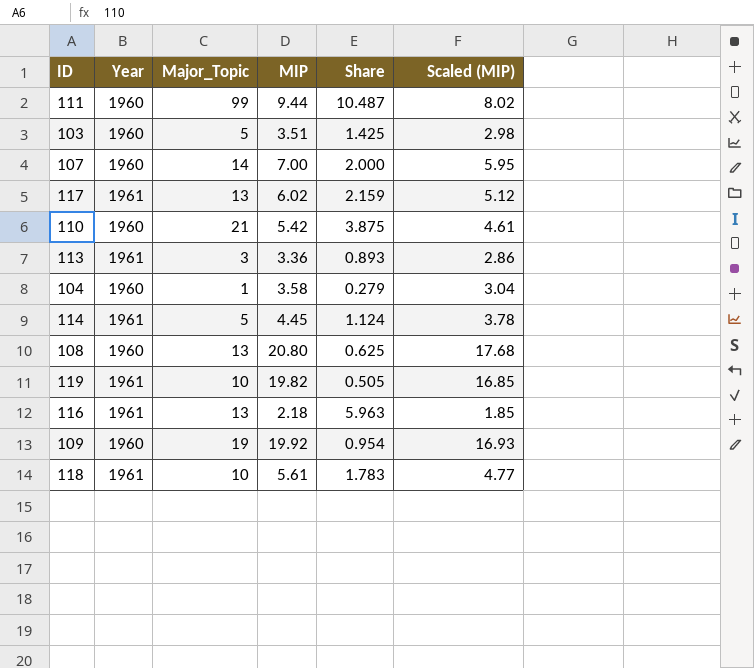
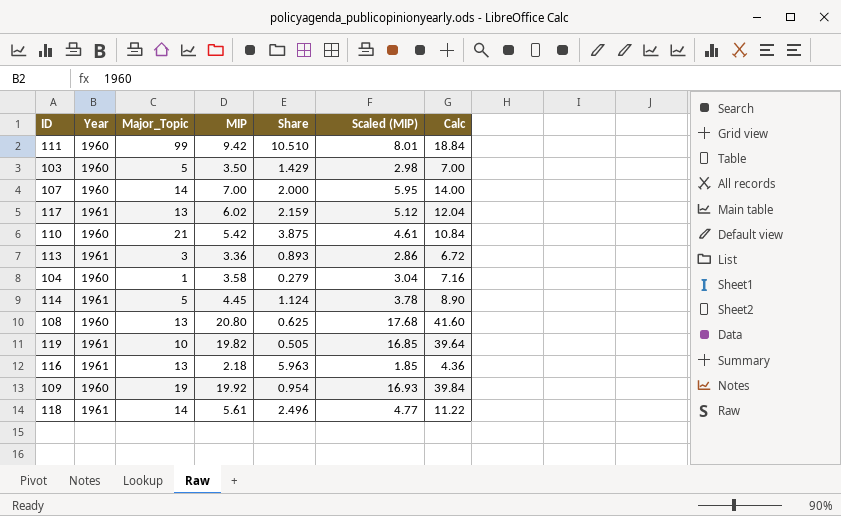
column Calc | formula: none -> [MIP] * 2
111 | MIP: 9.44 -> 9.42
111 | Share: 10.487 -> 10.510
111 | Scaled (MIP): 8.02 -> 8.01
103 | MIP: 3.51 -> 3.50
103 | Share: 1.425 -> 1.429
118 | Major_Topic: 10 -> 14
118 | Share: 1.783 -> 2.496

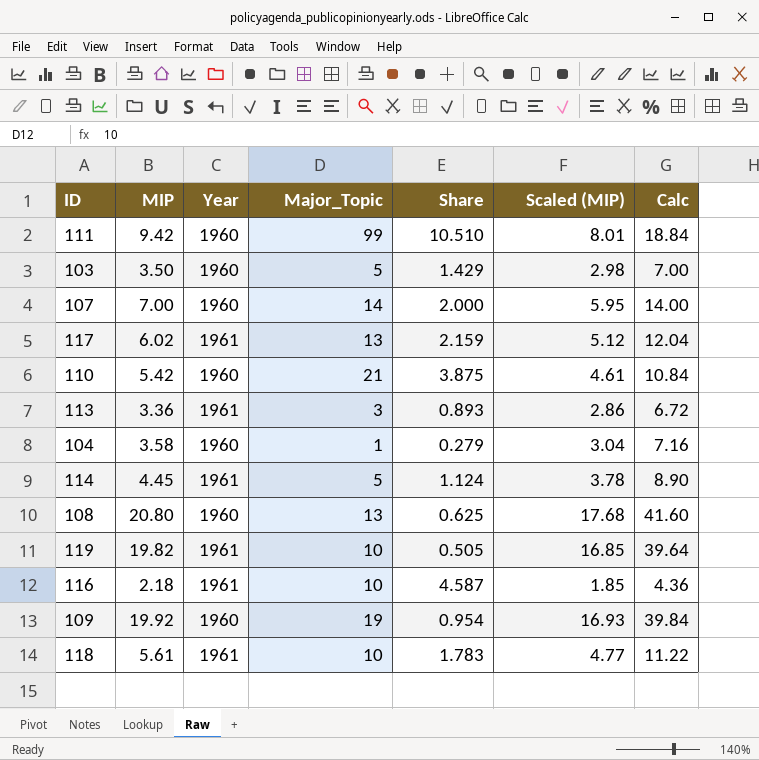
column MIP | position: 4 -> 2
116 | Major_Topic: 13 -> 10
116 | Share: 5.963 -> 4.587
118 | Major_Topic: 14 -> 10
118 | Share: 2.496 -> 1.783

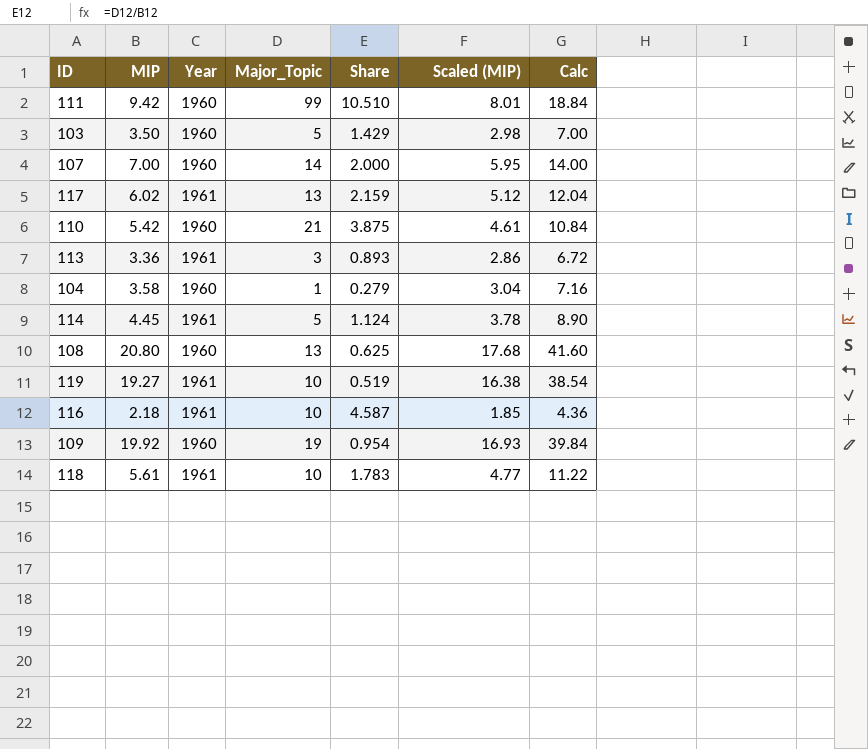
119 | MIP: 19.82 -> 19.27
119 | Share: 0.505 -> 0.519
119 | Scaled (MIP): 16.85 -> 16.38
119 | Calc: 39.64 -> 38.54

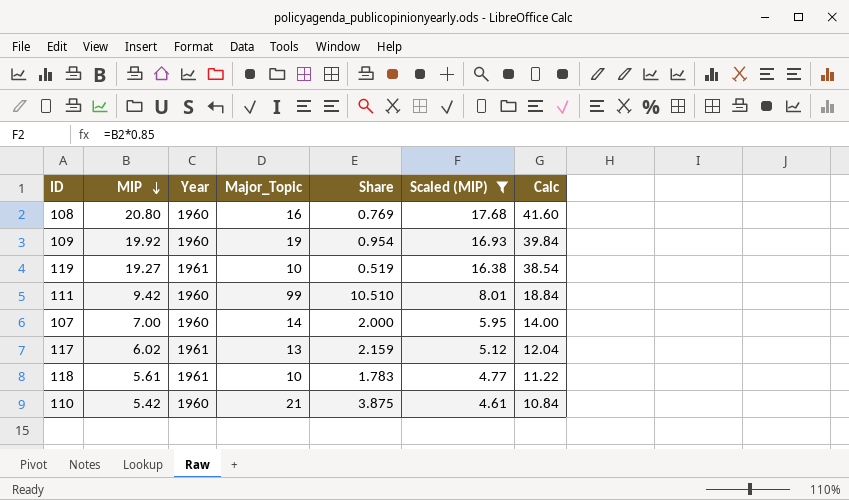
filter: none -> Scaled (MIP) >= 4.61
row order: none -> MIP descending
108 | Major_Topic: 13 -> 16
108 | Share: 0.625 -> 0.769

